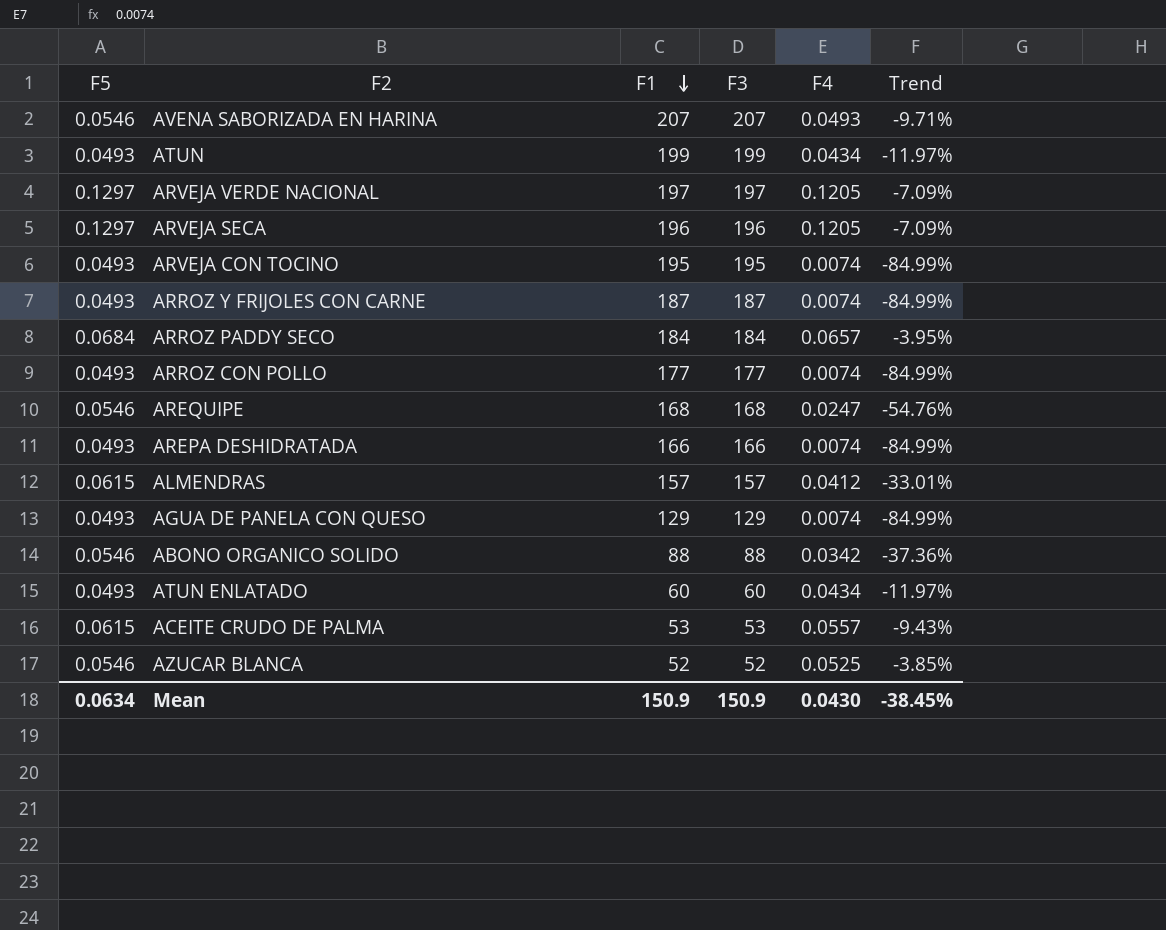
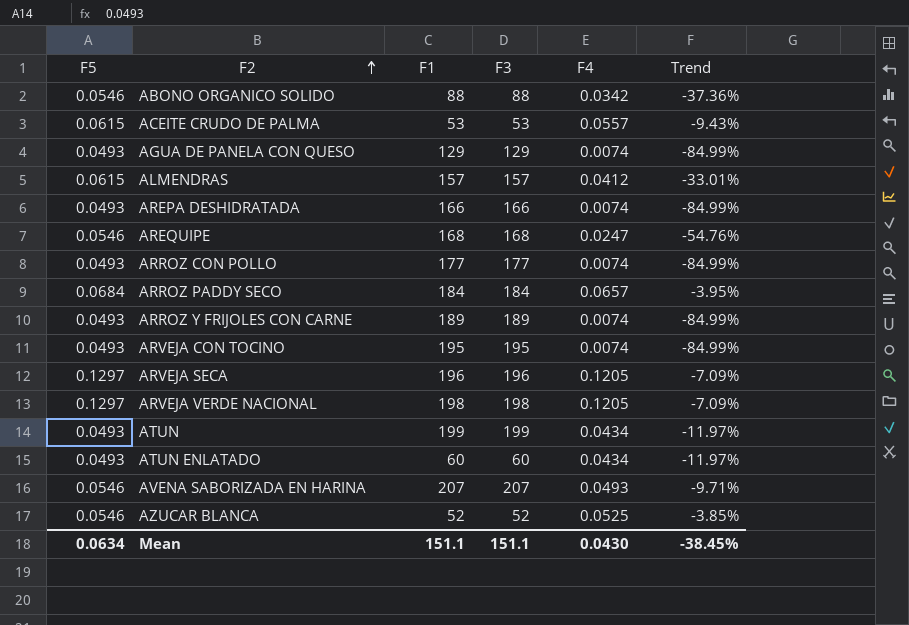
row order: F1 descending -> F2 ascending
ARROZ Y FRIJOLES CON CARNE | F1: 187 -> 189
ARROZ Y FRIJOLES CON CARNE | F3: 187 -> 189
ARVEJA VERDE NACIONAL | F1: 197 -> 198
ARVEJA VERDE NACIONAL | F3: 197 -> 198
Mean | F1: 150.9 -> 151.1
Mean | F3: 150.9 -> 151.1

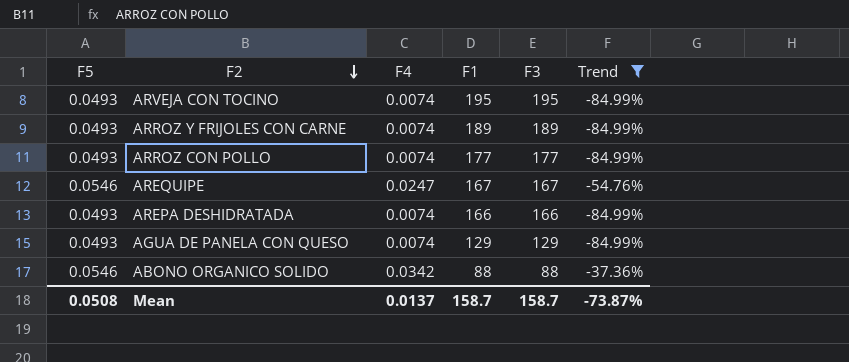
filter: none -> Trend <= -37.36%
row order: F2 ascending -> F2 descending
column F4 | position: 5 -> 3
AREQUIPE | F1: 168 -> 167
AREQUIPE | F3: 168 -> 167
Mean | F5: 0.0634 -> 0.0508
Mean | F4: 0.0430 -> 0.0137
Mean | F1: 151.1 -> 158.7
Mean | F3: 151.1 -> 158.7
Mean | Trend: -38.45% -> -73.87%

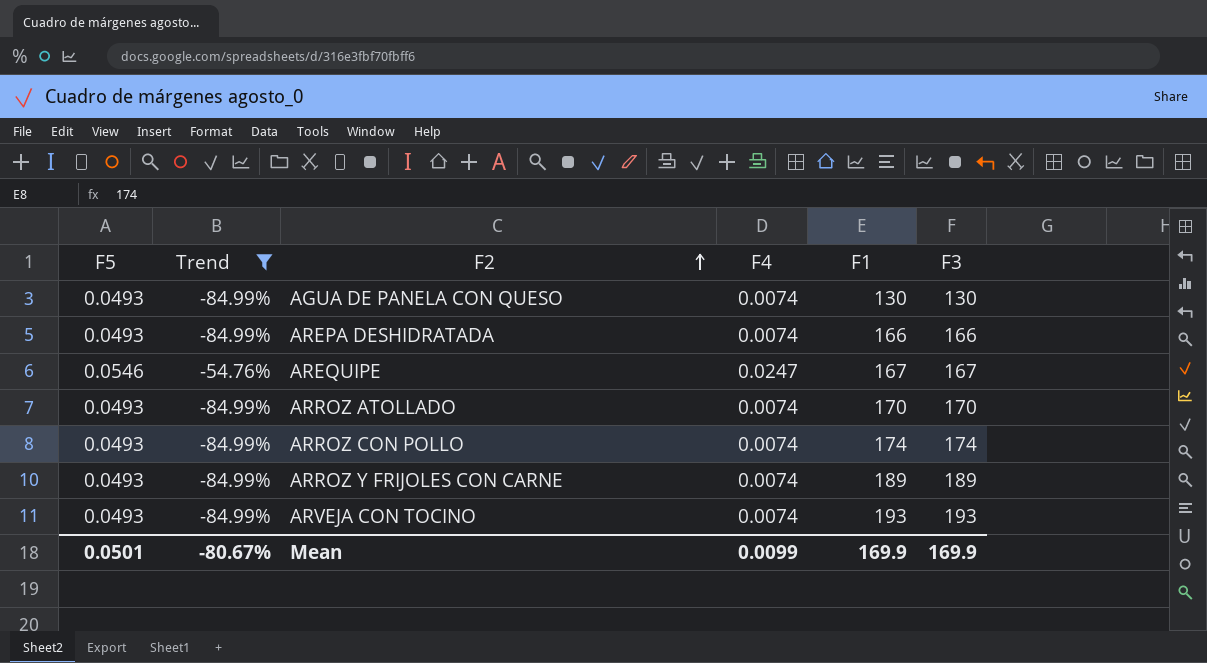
row order: F2 descending -> F2 ascending
column Trend | position: 6 -> 2
row ABONO ORGANICO SOLIDO: 0.0546 | 0.0342 | 88 | 88 | -37.36% -> none
AGUA DE PANELA CON QUESO | F1: 129 -> 130
AGUA DE PANELA CON QUESO | F3: 129 -> 130
row ARROZ ATOLLADO: none -> 0.0493 | -84.99% | 0.0074 | 170 | 170
ARROZ CON POLLO | F1: 177 -> 174
ARROZ CON POLLO | F3: 177 -> 174
ARVEJA CON TOCINO | F1: 195 -> 193
ARVEJA CON TOCINO | F3: 195 -> 193
Mean | F5: 0.0508 -> 0.0501
Mean | Trend: -73.87% -> -80.67%
Mean | F4: 0.0137 -> 0.0099
Mean | F1: 158.7 -> 169.9
Mean | F3: 158.7 -> 169.9

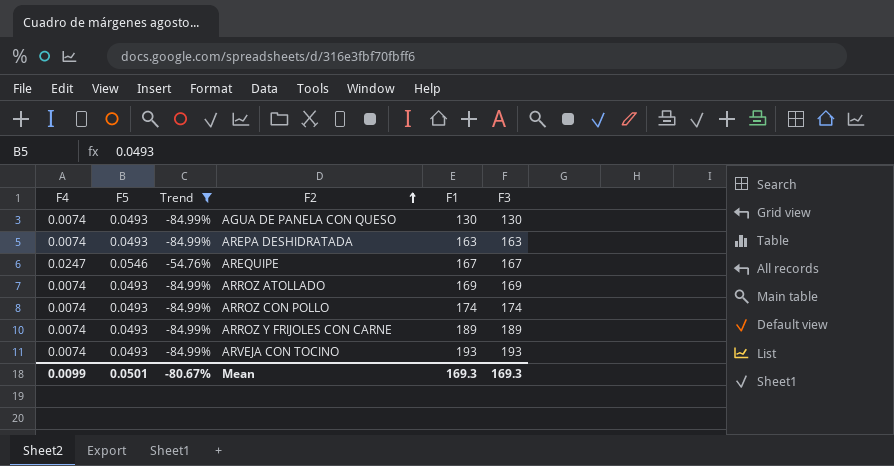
column F4 | position: 4 -> 1
AREPA DESHIDRATADA | F1: 166 -> 163
AREPA DESHIDRATADA | F3: 166 -> 163
ARROZ ATOLLADO | F1: 170 -> 169
ARROZ ATOLLADO | F3: 170 -> 169
Mean | F1: 169.9 -> 169.3
Mean | F3: 169.9 -> 169.3

